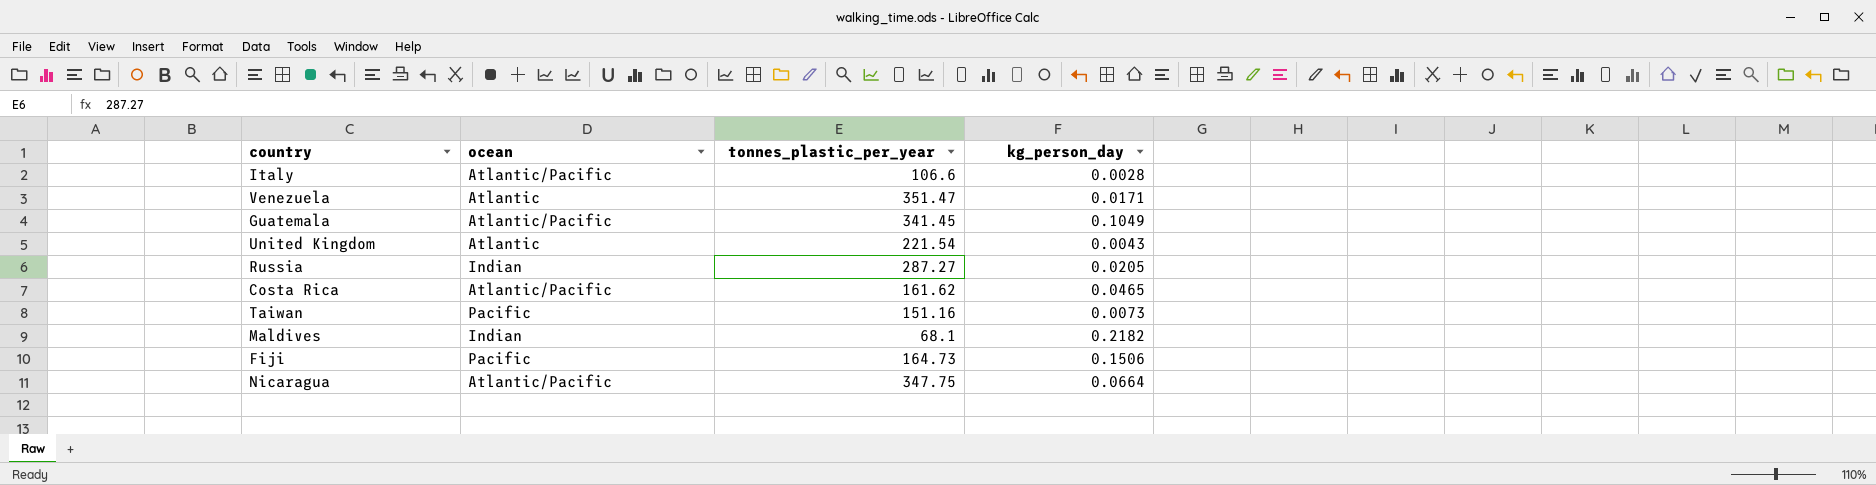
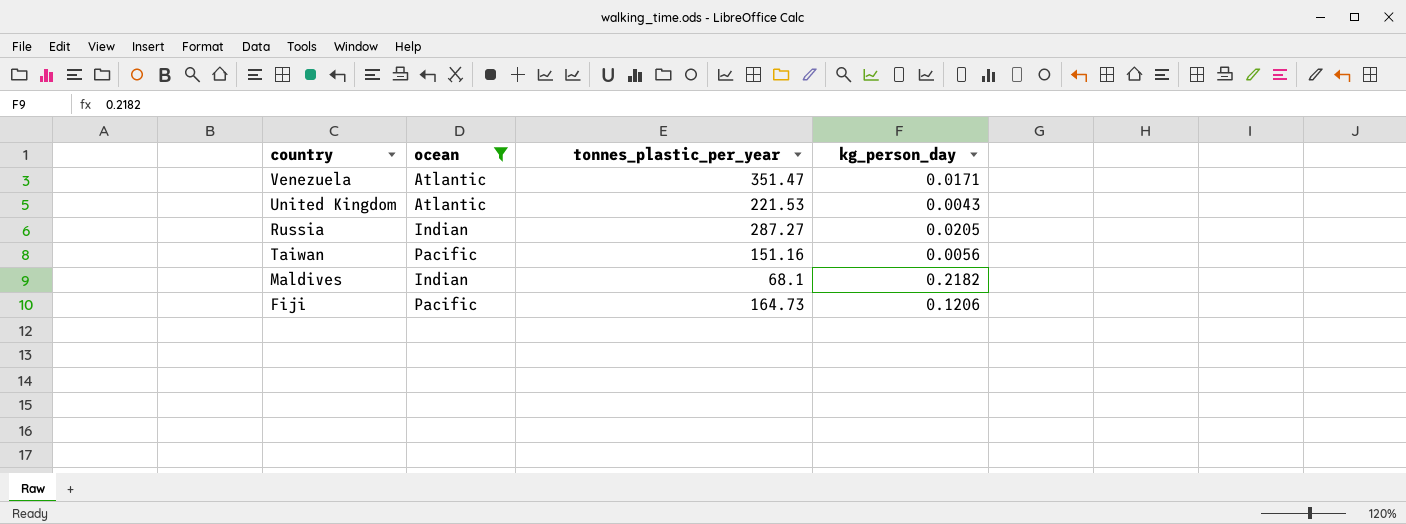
filter: none -> ocean != Atlantic/Pacific
United Kingdom | tonnes_plastic_per_year: 221.54 -> 221.53
Taiwan | kg_person_day: 0.0073 -> 0.0056
Fiji | kg_person_day: 0.1506 -> 0.1206

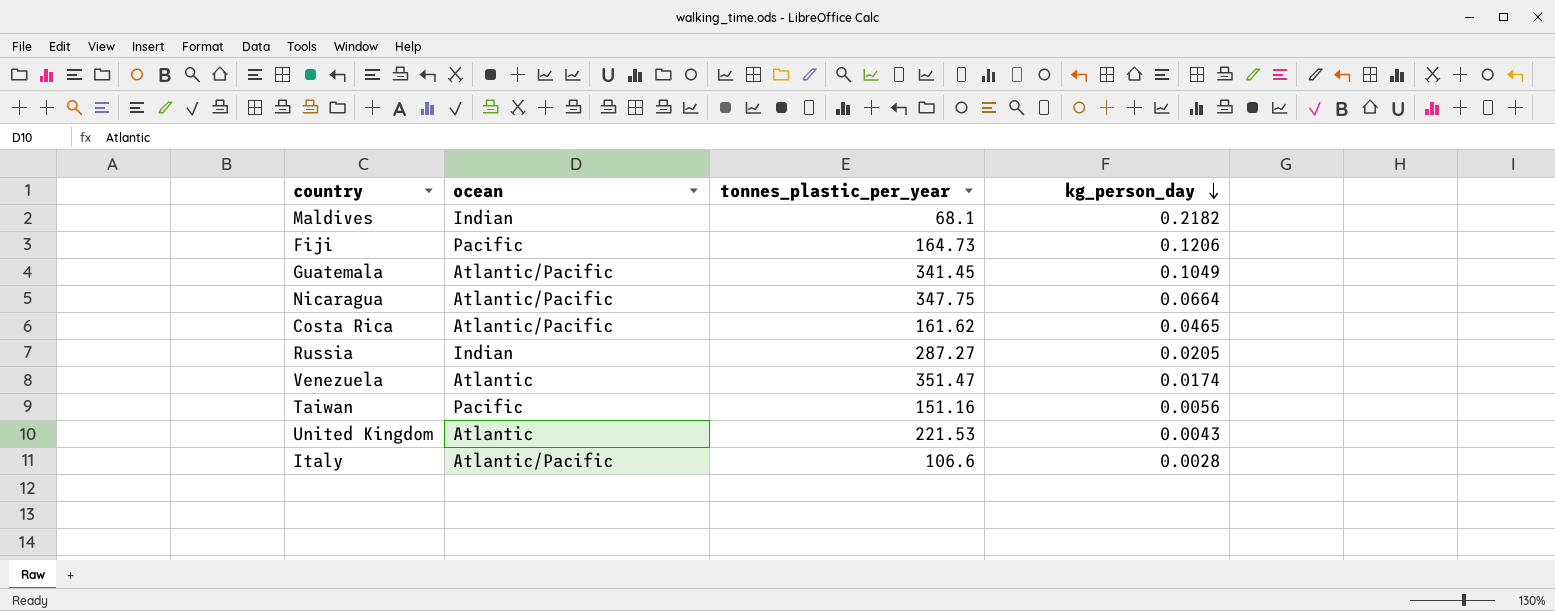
filter: ocean != Atlantic/Pacific -> none
row order: none -> kg_person_day descending
Venezuela | kg_person_day: 0.0171 -> 0.0174

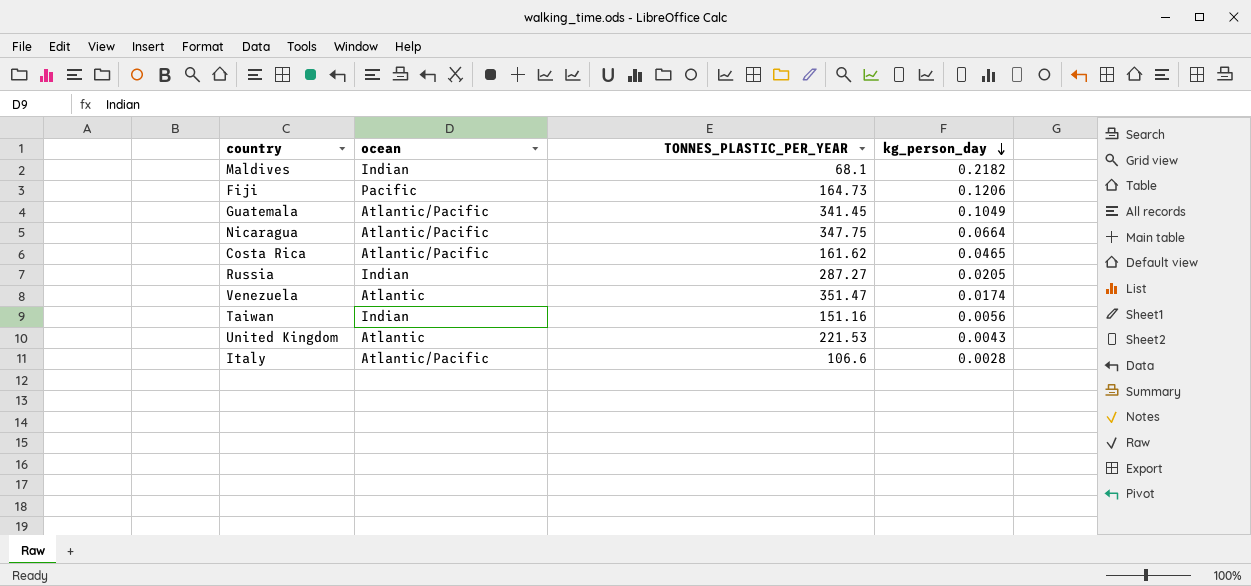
column name: tonnes_plastic_per_year -> TONNES_PLASTIC_PER_YEAR
Taiwan | ocean: Pacific -> Indian

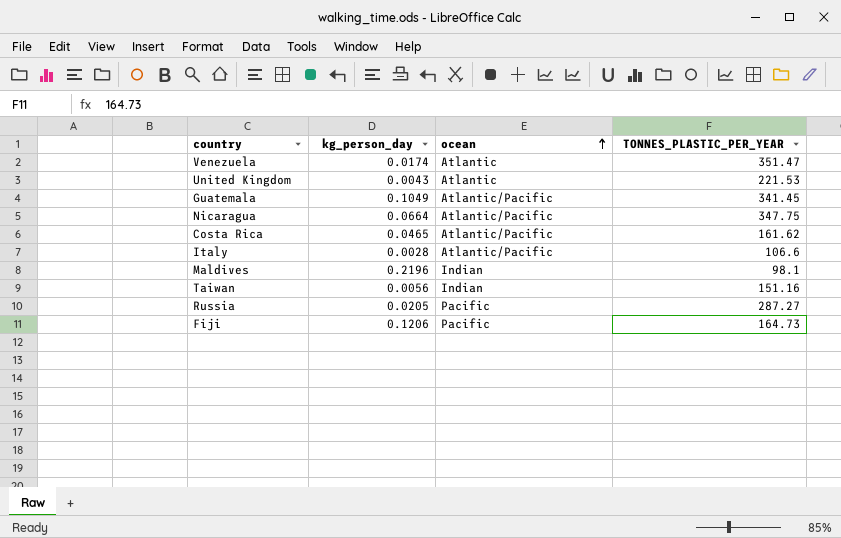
row order: kg_person_day descending -> ocean ascending
column kg_person_day | position: 4 -> 2
Maldives | kg_person_day: 0.2182 -> 0.2196
Maldives | TONNES_PLASTIC_PER_YEAR: 68.1 -> 98.1
Russia | ocean: Indian -> Pacific

